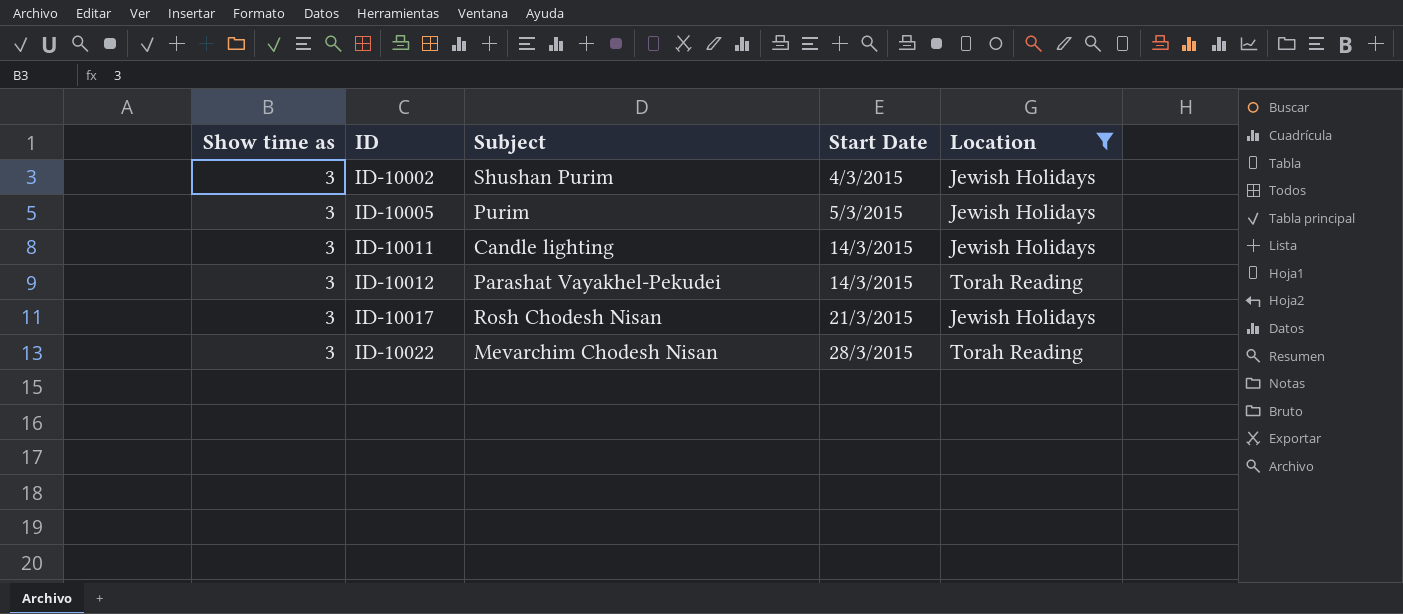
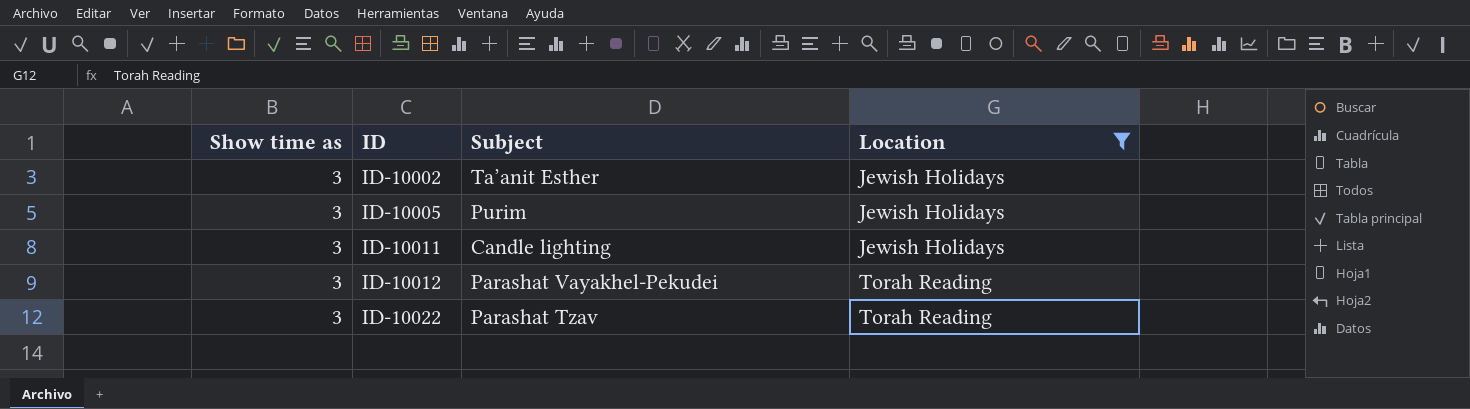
column Start Date | position: 4 -> none
row ID-10017: 3 | Rosh Chodesh Nisan | 21/3/2015 | Jewish Holidays -> none
ID-10002 | Subject: Shushan Purim -> Ta’anit Esther
ID-10022 | Subject: Mevarchim Chodesh Nisan -> Parashat Tzav

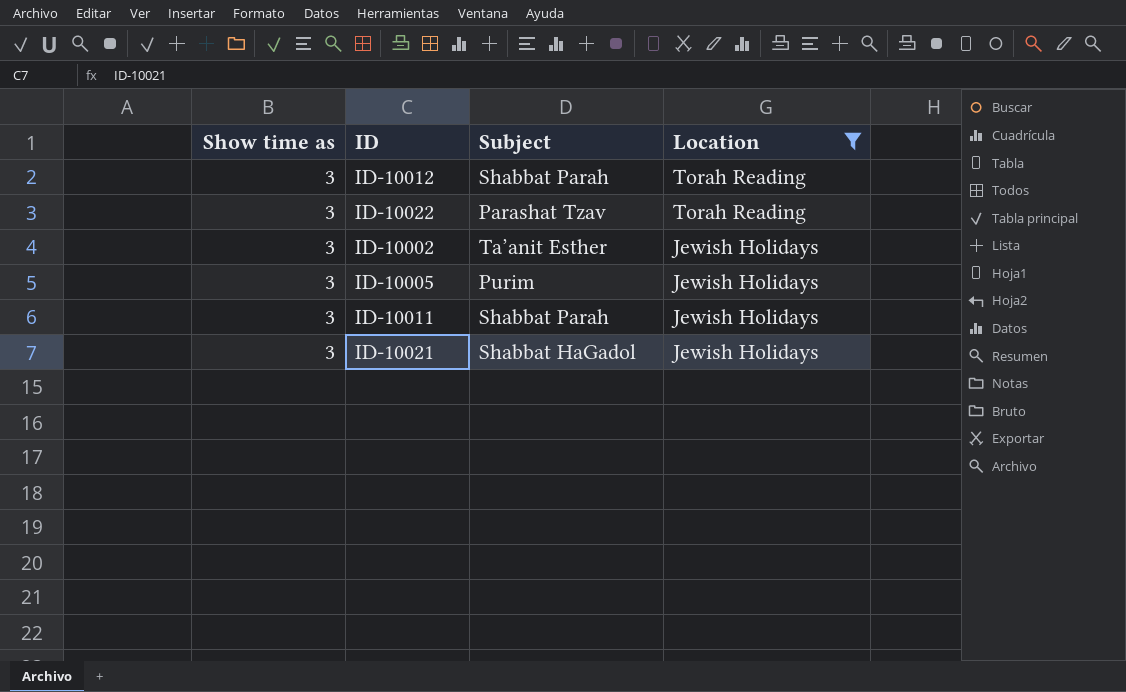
row order: ID ascending -> Location descending
ID-10012 | Subject: Parashat Vayakhel-Pekudei -> Shabbat Parah
ID-10011 | Subject: Candle lighting -> Shabbat Parah
row ID-10021: none -> 3 | Shabbat HaGadol | Jewish Holidays

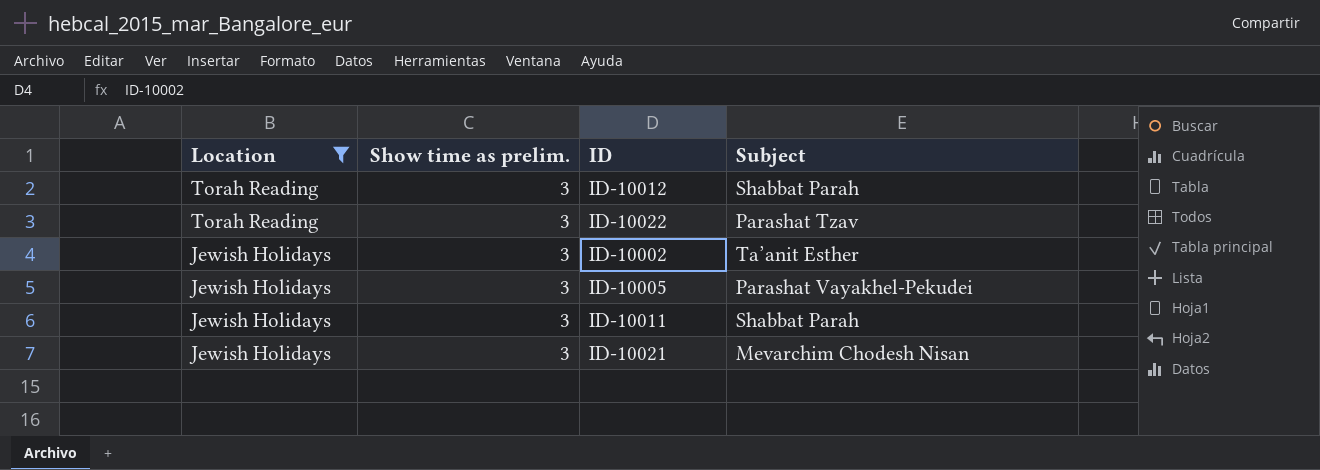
column Location | position: 4 -> 1
column name: Show time as -> Show time as prelim.
ID-10005 | Subject: Purim -> Parashat Vayakhel-Pekudei
ID-10021 | Subject: Shabbat HaGadol -> Mevarchim Chodesh Nisan

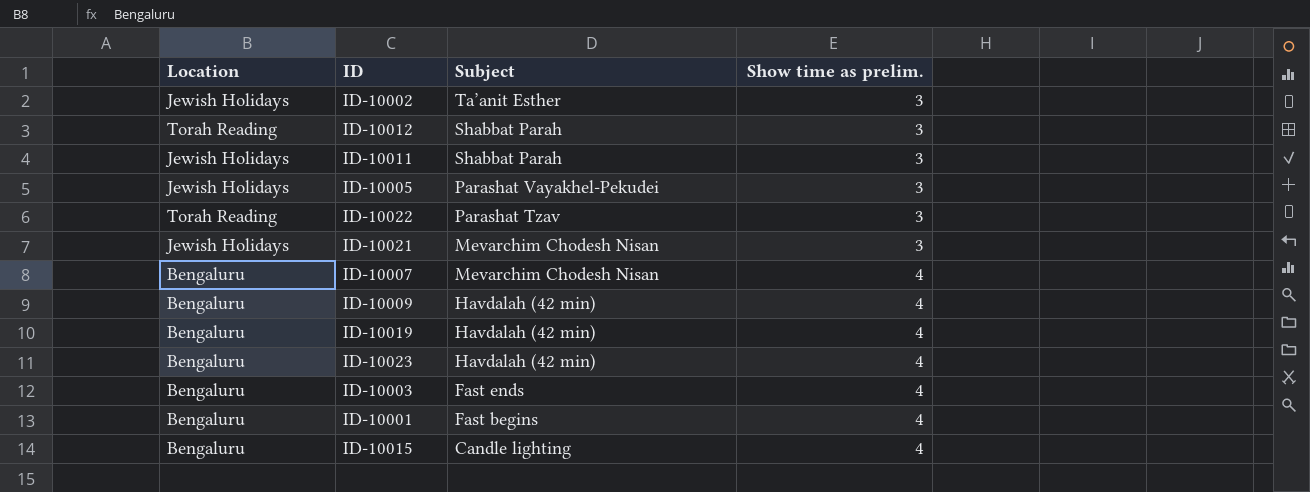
filter: Location != Bengaluru -> none
row order: Location descending -> Subject descending
column Show time as prelim. | position: 2 -> 4

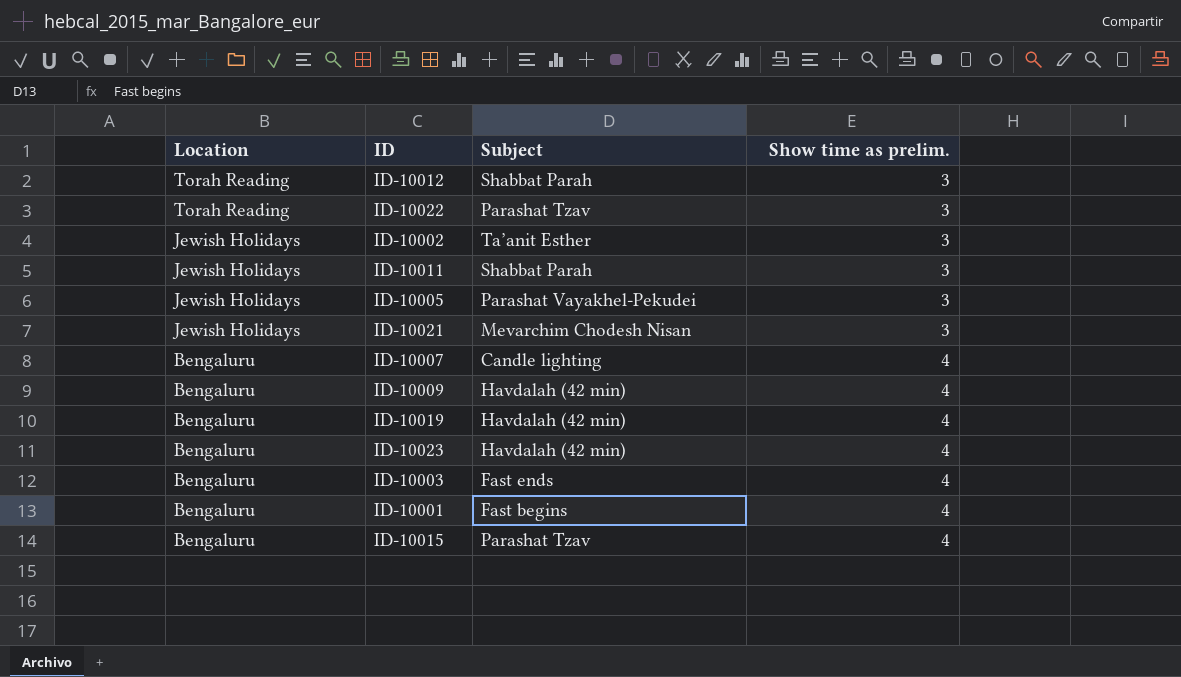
row order: Subject descending -> Location descending
ID-10007 | Subject: Mevarchim Chodesh Nisan -> Candle lighting
ID-10015 | Subject: Candle lighting -> Parashat Tzav

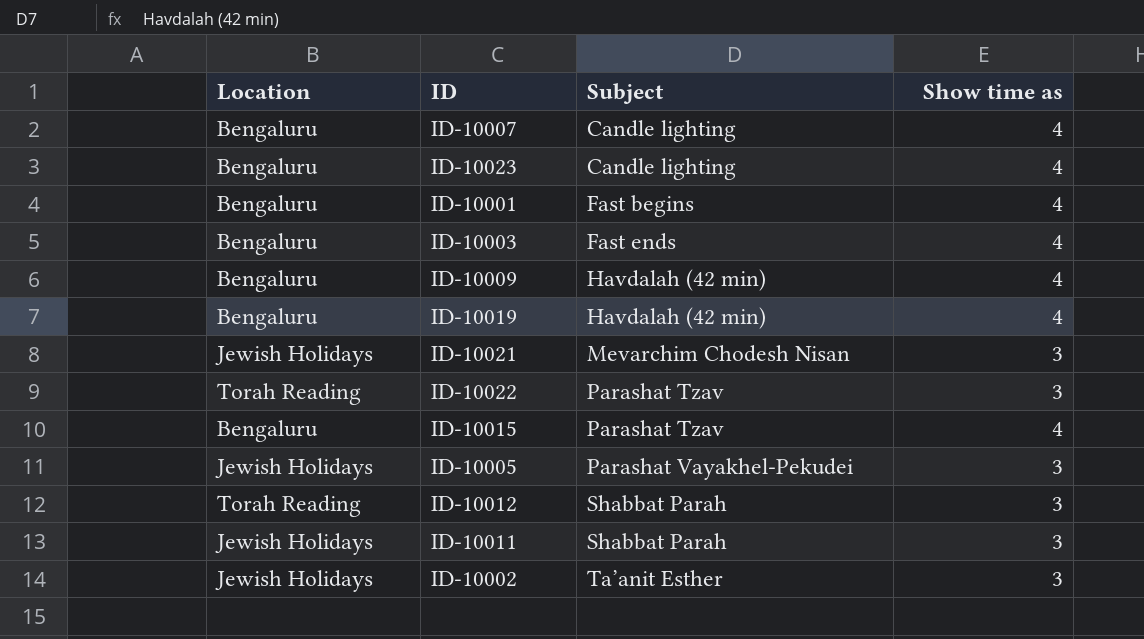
row order: Location descending -> Subject ascending
column name: Show time as prelim. -> Show time as
ID-10023 | Subject: Havdalah (42 min) -> Candle lighting

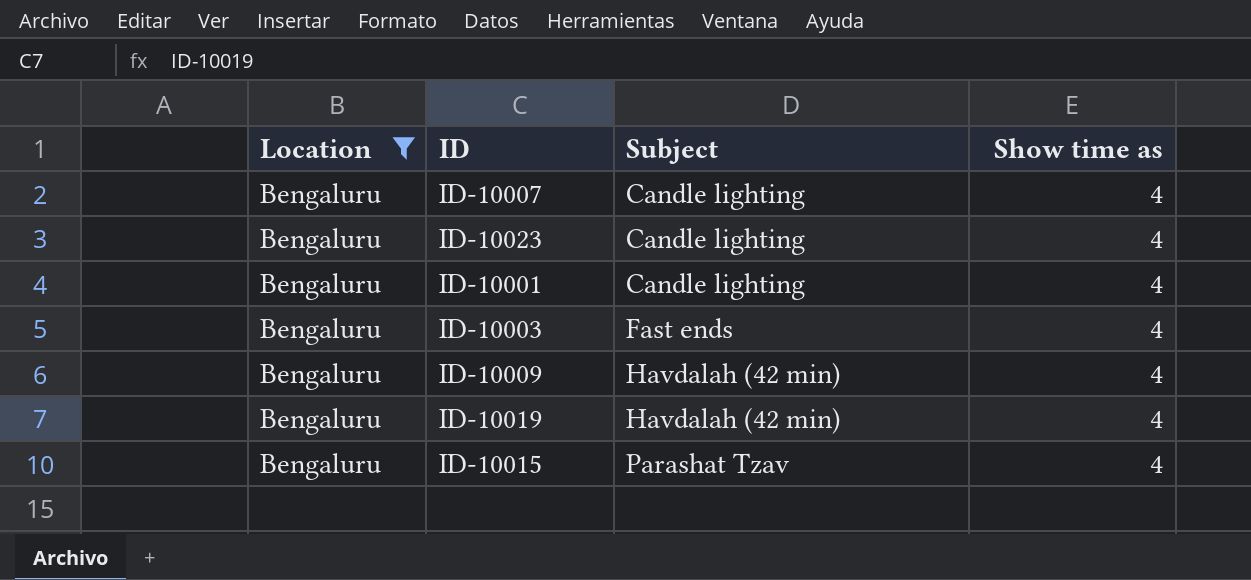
filter: none -> Location = Bengaluru
ID-10001 | Subject: Fast begins -> Candle lighting

